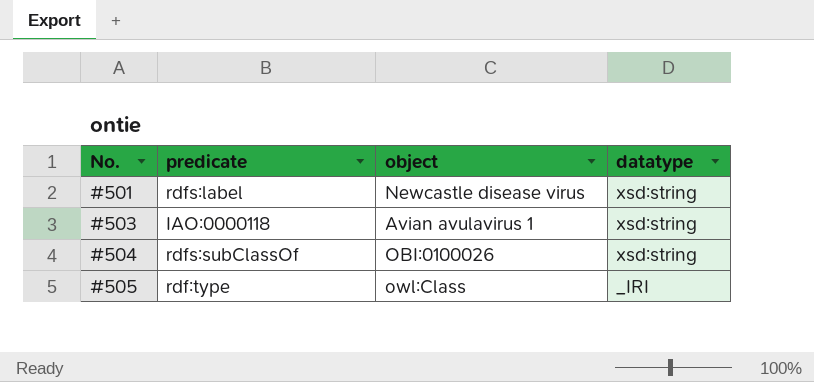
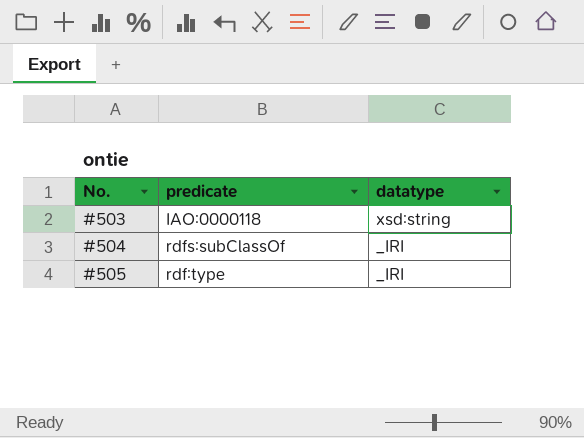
column object | position: 3 -> none
row #501: rdfs:label | Newcastle disease virus | xsd:string -> none
#504 | datatype: xsd:string -> _IRI

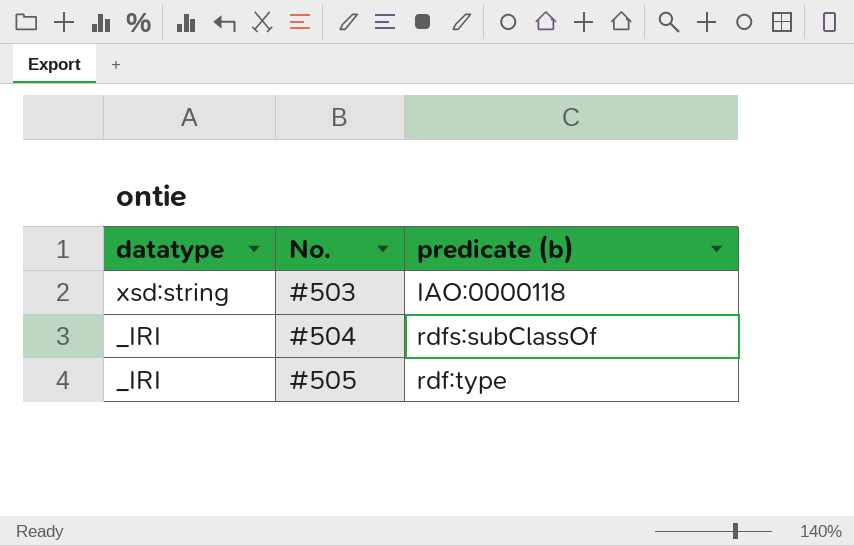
column datatype | position: 3 -> 1
column name: predicate -> predicate (b)

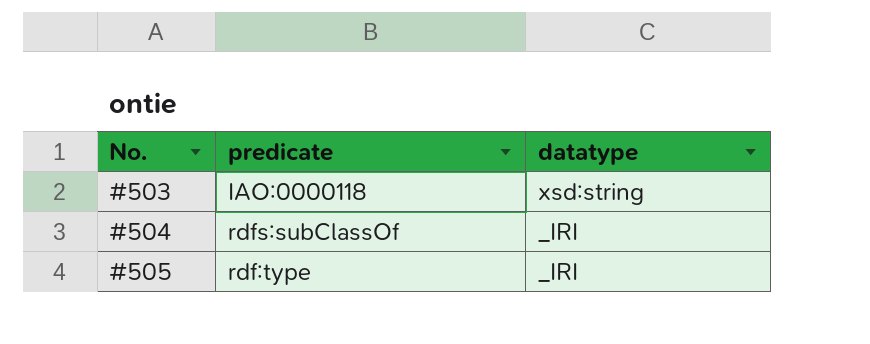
column name: predicate (b) -> predicate
column datatype | position: 1 -> 3

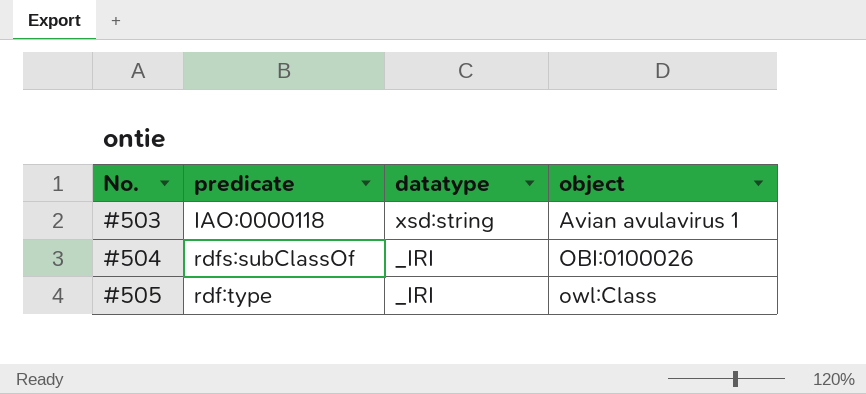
column object | position: none -> 4

